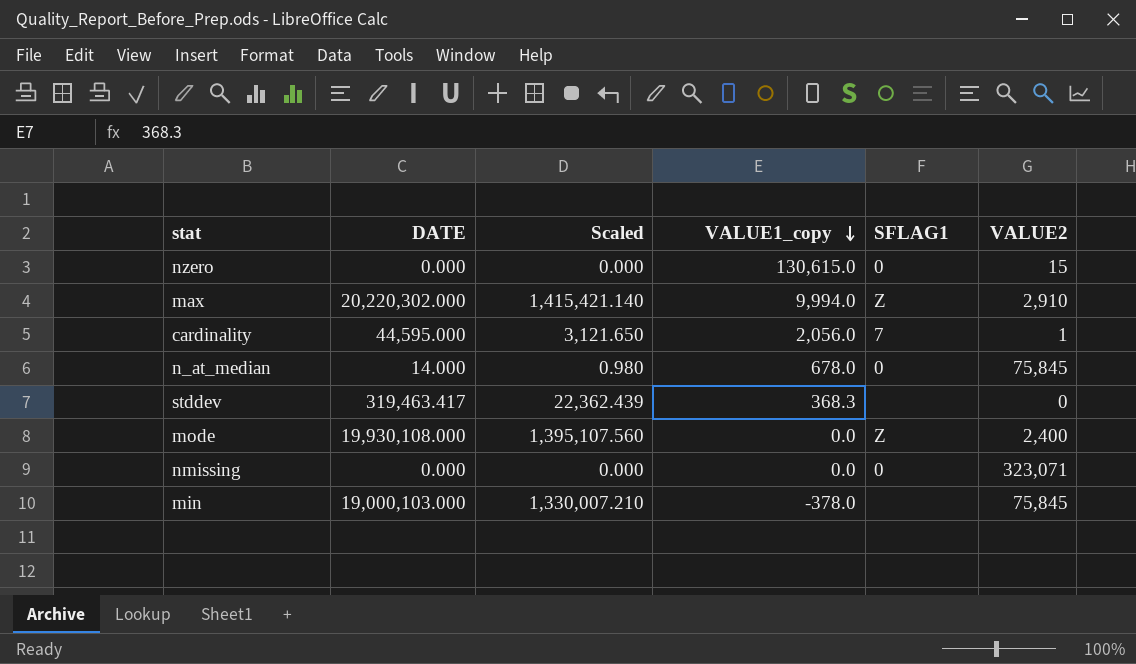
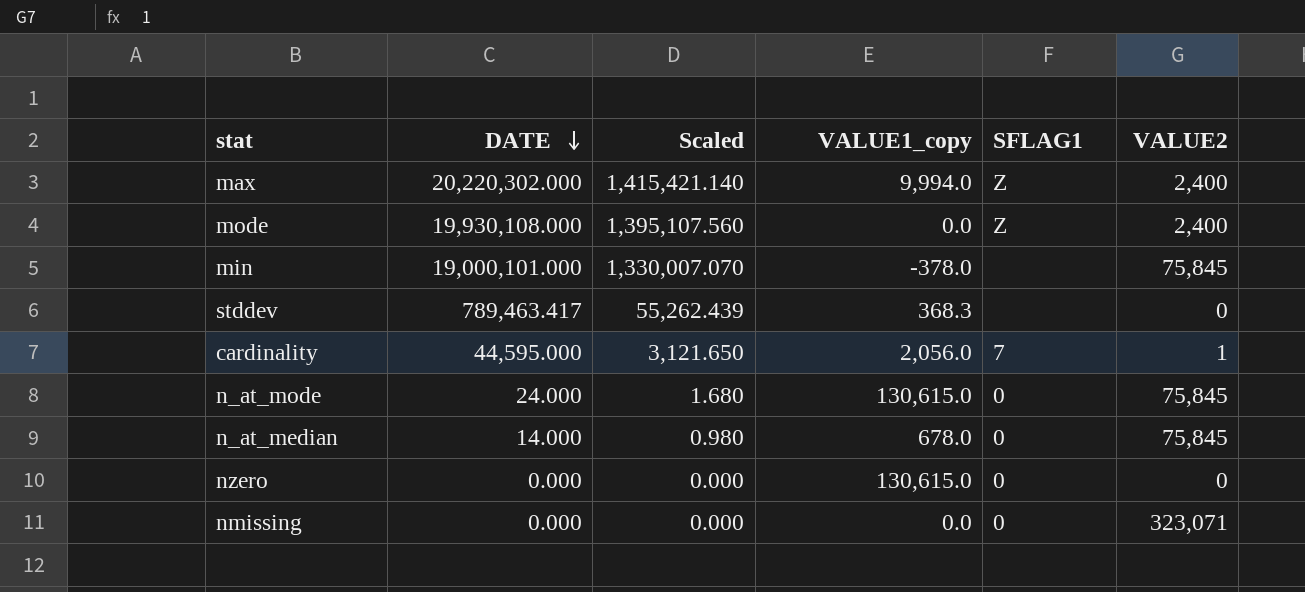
row order: VALUE1_copy descending -> DATE descending
max | VALUE2: 2,910 -> 2,400
min | DATE: 19,000,103.000 -> 19,000,101.000
min | Scaled: 1,330,007.210 -> 1,330,007.070
stddev | DATE: 319,463.417 -> 789,463.417
stddev | Scaled: 22,362.439 -> 55,262.439
row n_at_mode: none -> 24.000 | 1.680 | 130,615.0 | 0 | 75,845
nzero | VALUE2: 15 -> 0

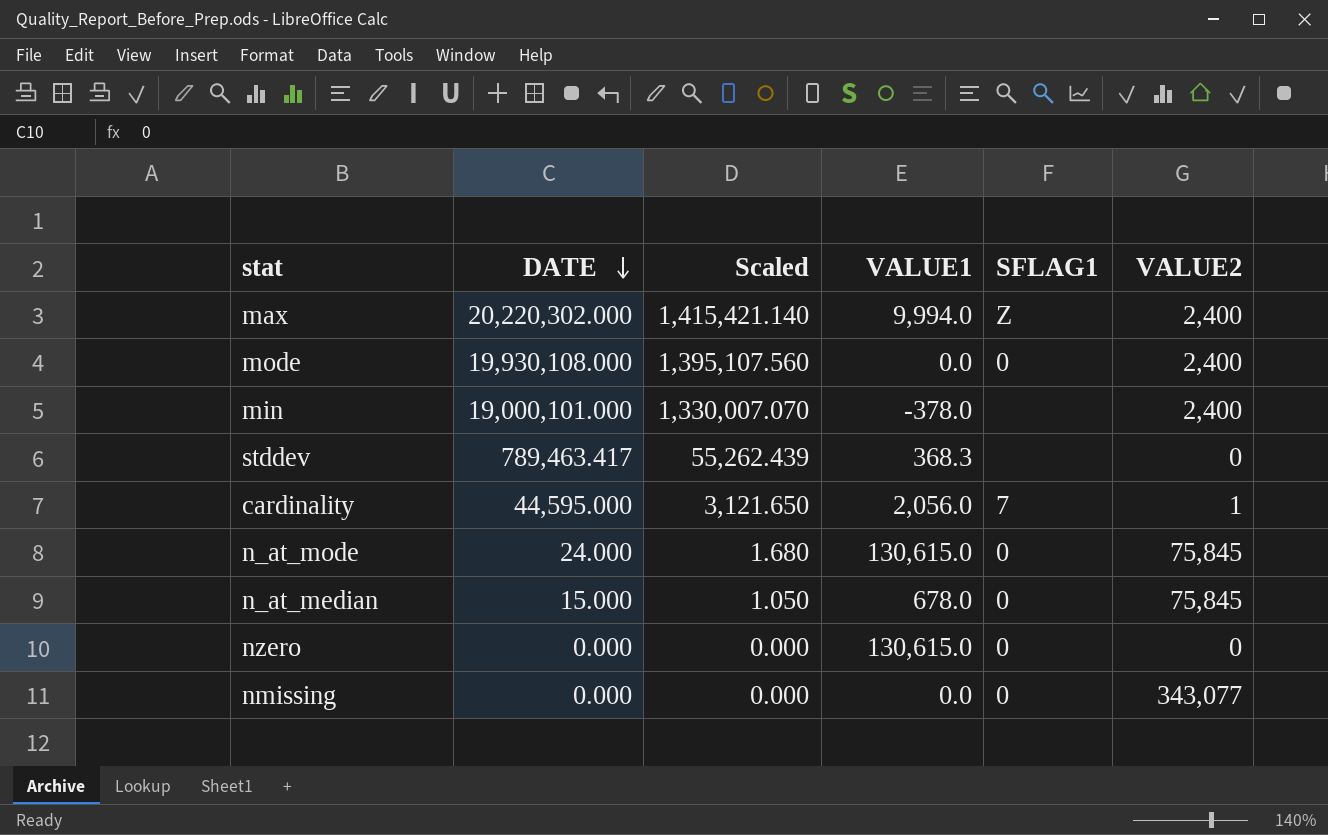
column name: VALUE1_copy -> VALUE1
mode | SFLAG1: Z -> 0
min | VALUE2: 75,845 -> 2,400
n_at_median | DATE: 14.000 -> 15.000
n_at_median | Scaled: 0.980 -> 1.050
nmissing | VALUE2: 323,071 -> 343,077

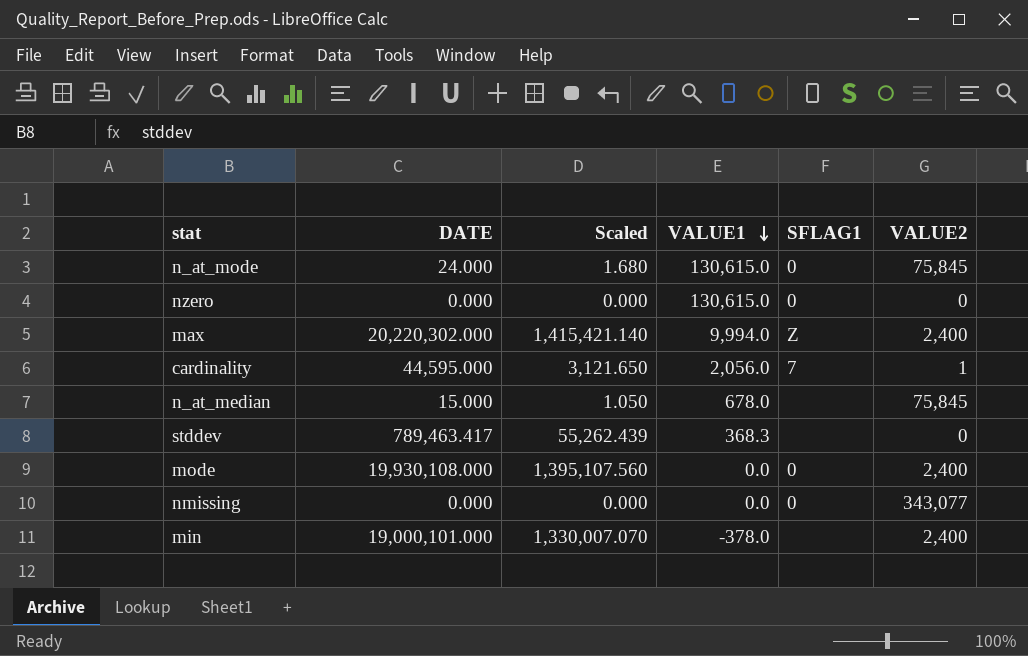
row order: DATE descending -> VALUE1 descending
n_at_median | SFLAG1: 0 -> none

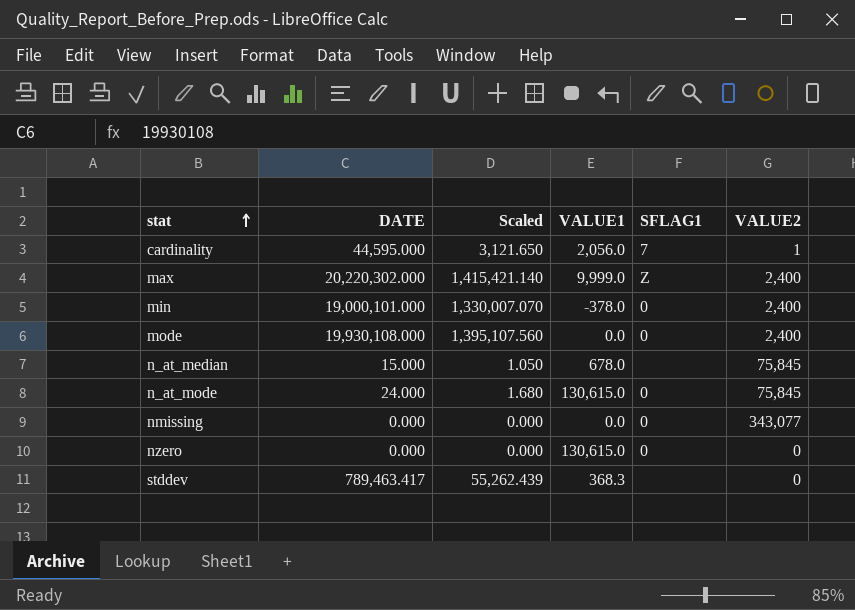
row order: VALUE1 descending -> stat ascending
max | VALUE1: 9,994.0 -> 9,999.0
min | SFLAG1: none -> 0

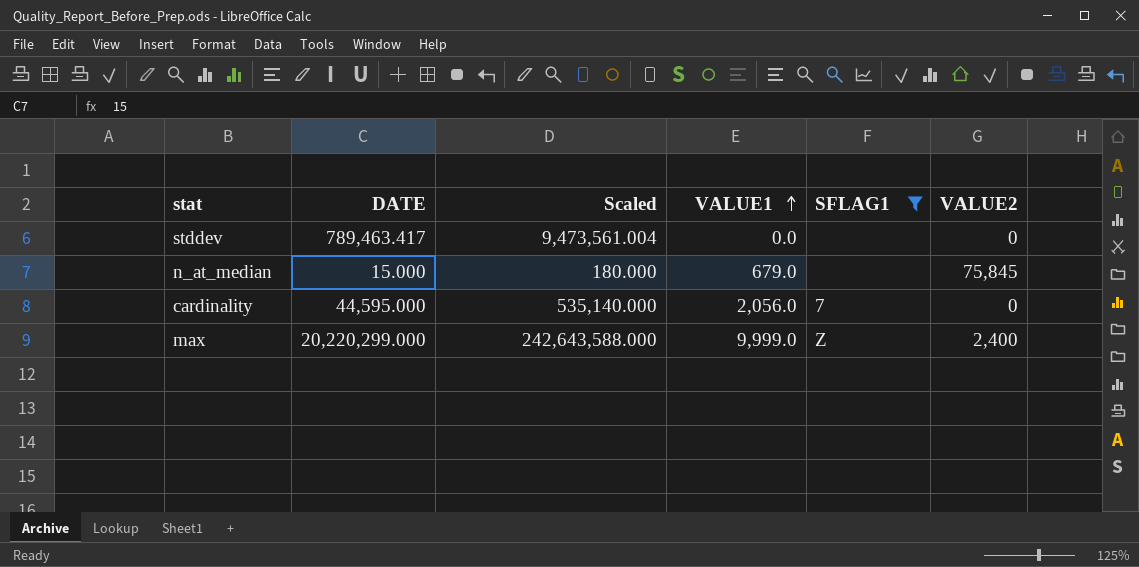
filter: none -> SFLAG1 != 0
row order: stat ascending -> VALUE1 ascending
column Scaled | formula: [DATE] * 0.07 -> [DATE] * 12
stddev | VALUE1: 368.3 -> 0.0
n_at_median | VALUE1: 678.0 -> 679.0
cardinality | VALUE2: 1 -> 0
max | DATE: 20,220,302.000 -> 20,220,299.000

